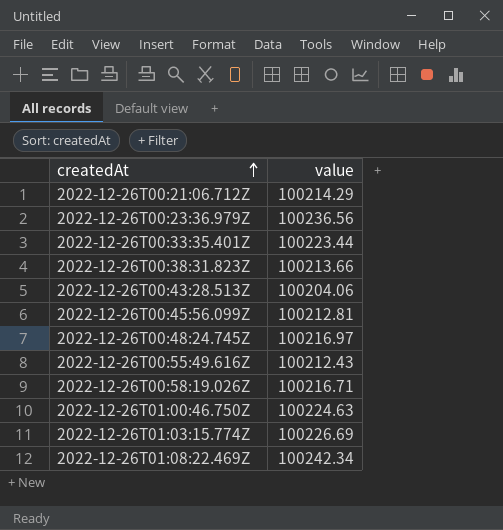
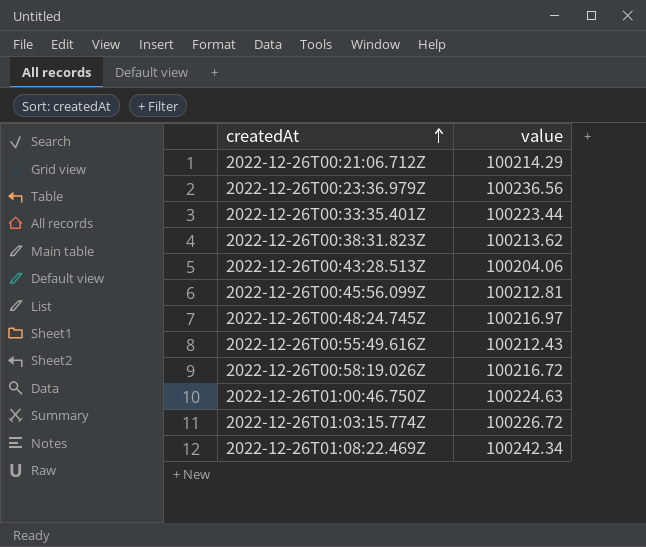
2022-12-26T00:38:31.823Z | value: 100213.66 -> 100213.62
2022-12-26T00:58:19.026Z | value: 100216.71 -> 100216.72
2022-12-26T01:03:15.774Z | value: 100226.69 -> 100226.72

